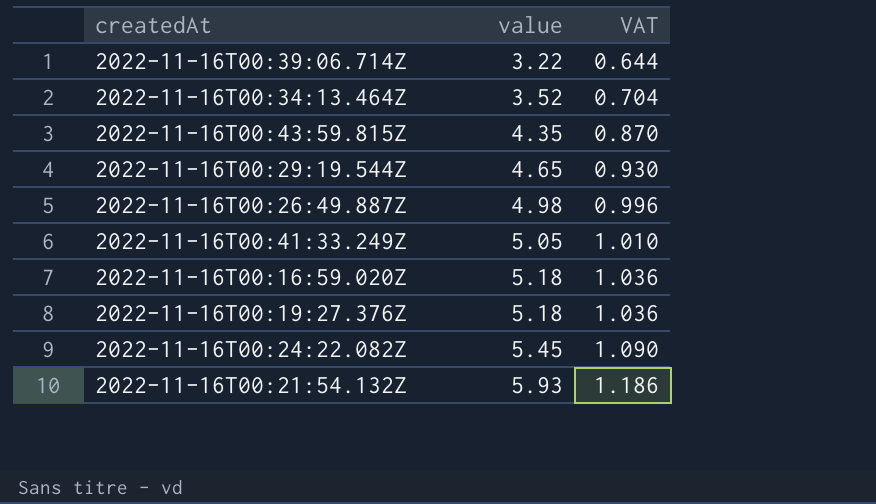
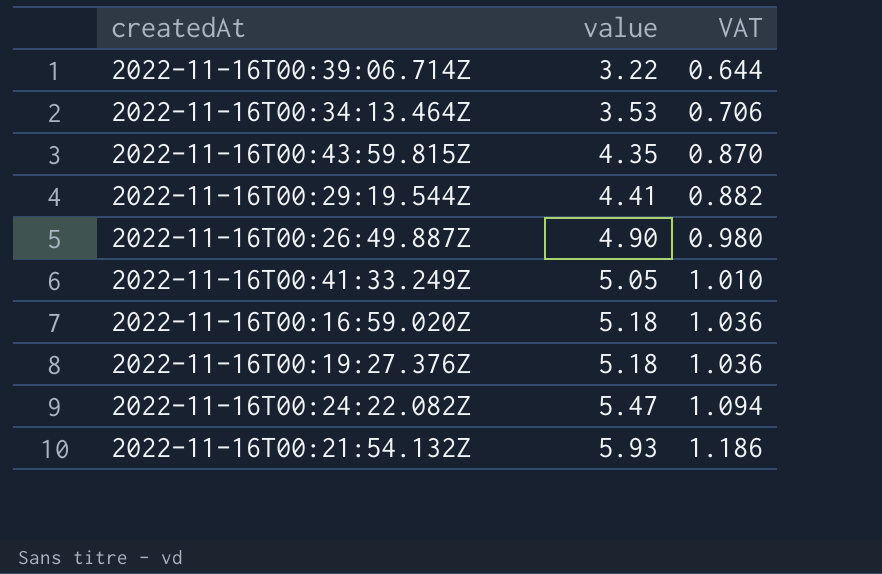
2022-11-16T00:34:13.464Z | value: 3.52 -> 3.53
2022-11-16T00:34:13.464Z | VAT: 0.704 -> 0.706
2022-11-16T00:29:19.544Z | value: 4.65 -> 4.41
2022-11-16T00:29:19.544Z | VAT: 0.930 -> 0.882
2022-11-16T00:26:49.887Z | value: 4.98 -> 4.90
2022-11-16T00:26:49.887Z | VAT: 0.996 -> 0.980
2022-11-16T00:24:22.082Z | value: 5.45 -> 5.47
2022-11-16T00:24:22.082Z | VAT: 1.090 -> 1.094

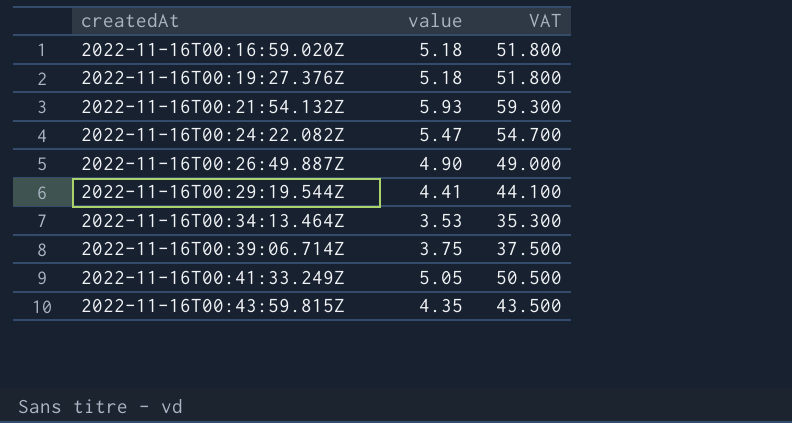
row order: value ascending -> createdAt ascending
column VAT | formula: [value] * 0.2 -> [value] * 10
2022-11-16T00:39:06.714Z | value: 3.22 -> 3.75

